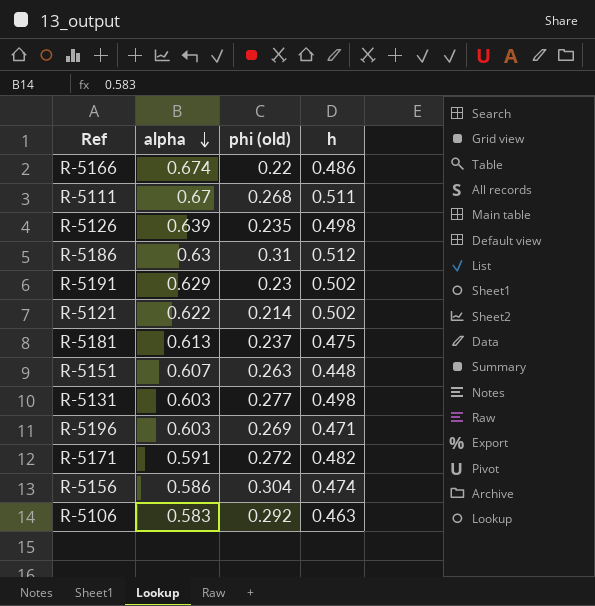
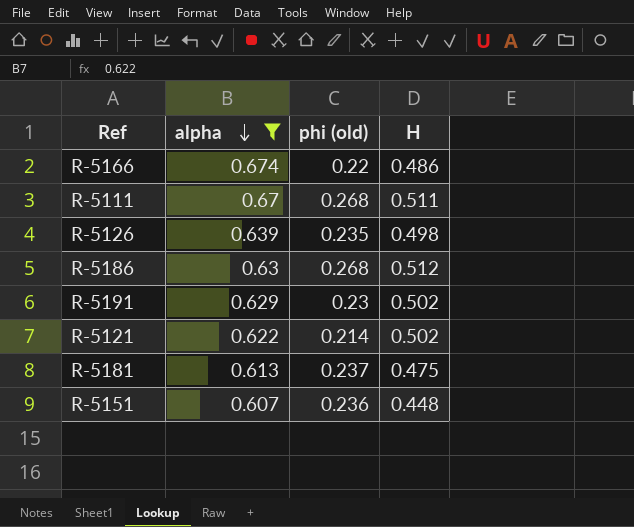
filter: none -> alpha >= 0.607
column name: h -> H
R-5186 | phi (old): 0.31 -> 0.268
R-5151 | phi (old): 0.263 -> 0.236

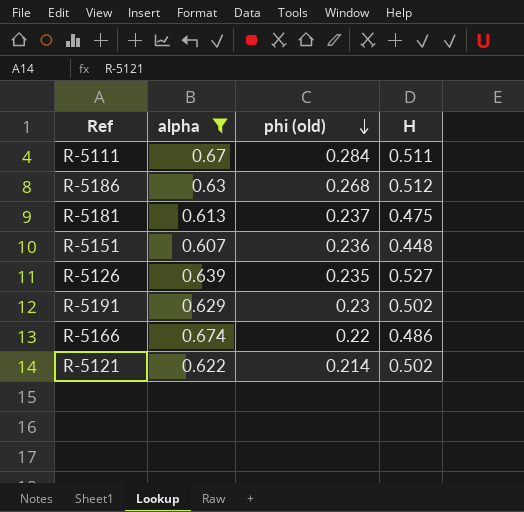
row order: alpha descending -> phi (old) descending
R-5111 | phi (old): 0.268 -> 0.284
R-5126 | H: 0.498 -> 0.527

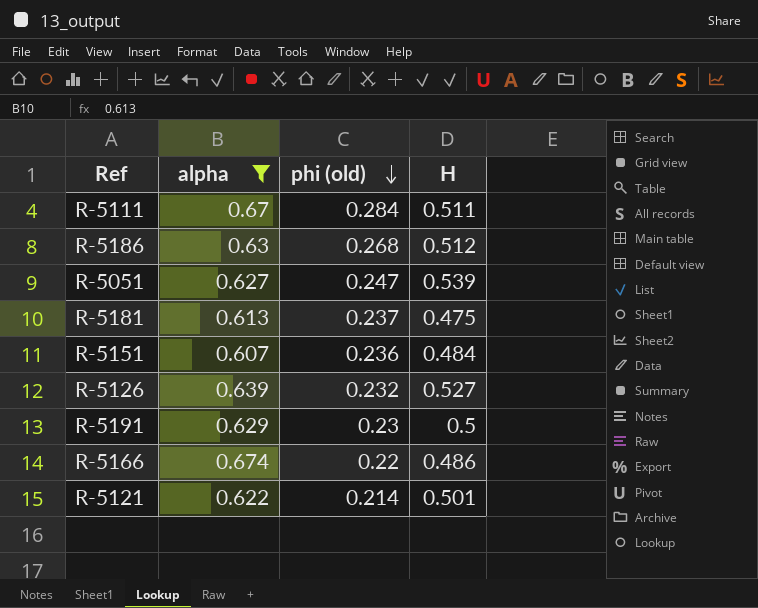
row R-5051: none -> 0.627 | 0.247 | 0.539
R-5151 | H: 0.448 -> 0.484
R-5126 | phi (old): 0.235 -> 0.232
R-5191 | H: 0.502 -> 0.5
R-5121 | H: 0.502 -> 0.501

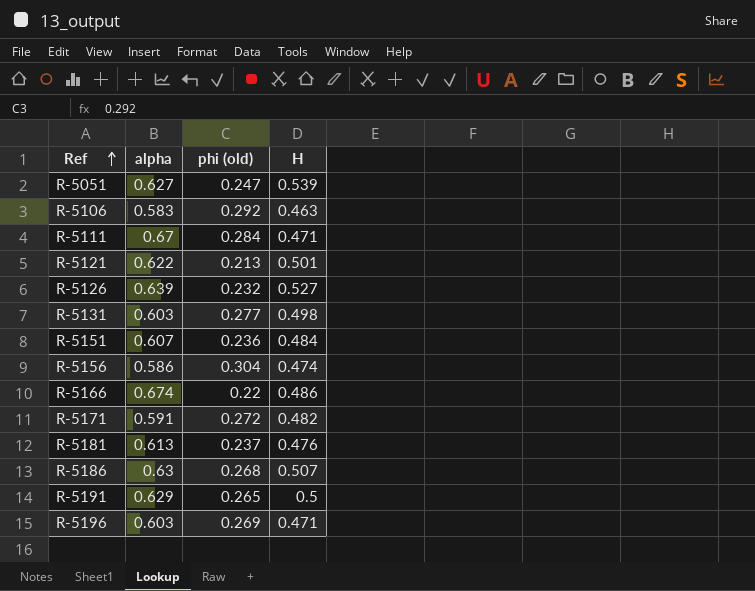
filter: alpha >= 0.607 -> none
row order: phi (old) descending -> Ref ascending
R-5111 | H: 0.511 -> 0.471
R-5121 | phi (old): 0.214 -> 0.213
R-5181 | H: 0.475 -> 0.476
R-5186 | H: 0.512 -> 0.507
R-5191 | phi (old): 0.23 -> 0.265

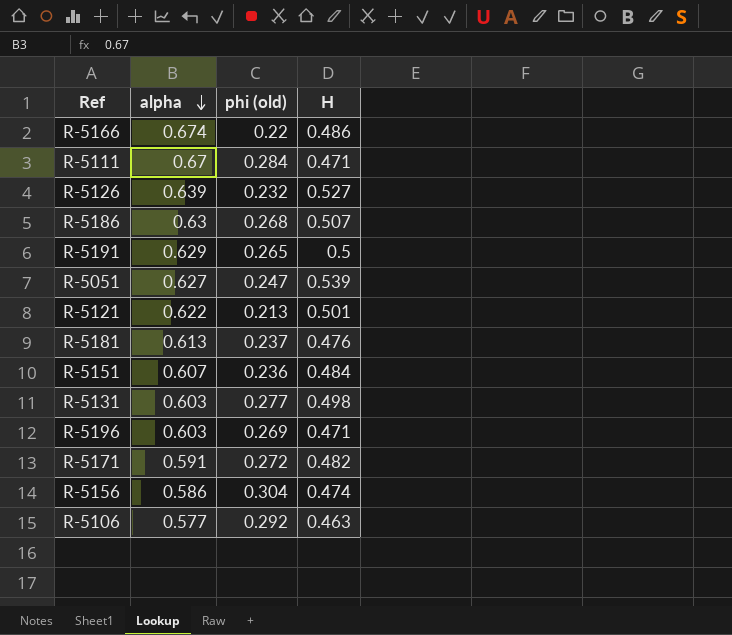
row order: Ref ascending -> alpha descending
R-5106 | alpha: 0.583 -> 0.577

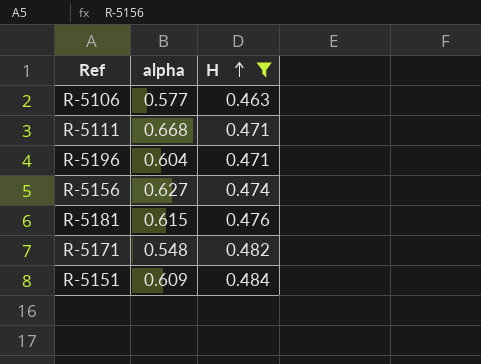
filter: none -> H <= 0.484
row order: alpha descending -> H ascending
column phi (old) | position: 3 -> none
R-5111 | alpha: 0.67 -> 0.668
R-5196 | alpha: 0.603 -> 0.604
R-5156 | alpha: 0.586 -> 0.627
R-5181 | alpha: 0.613 -> 0.615
R-5171 | alpha: 0.591 -> 0.548
R-5151 | alpha: 0.607 -> 0.609

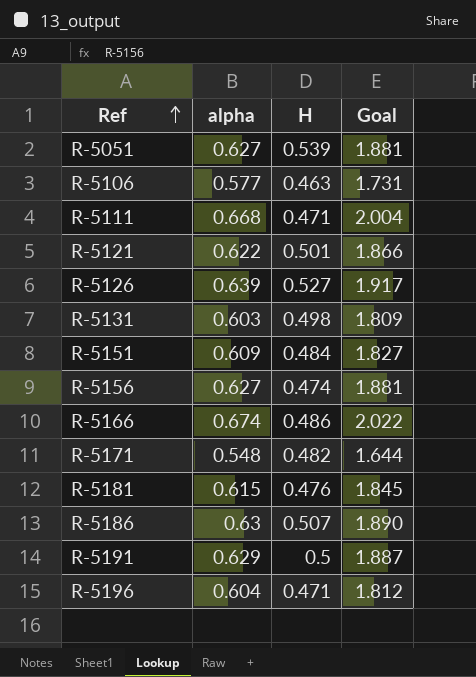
filter: H <= 0.484 -> none
row order: H ascending -> Ref ascending
column Goal | formula: none -> [alpha] * 3

